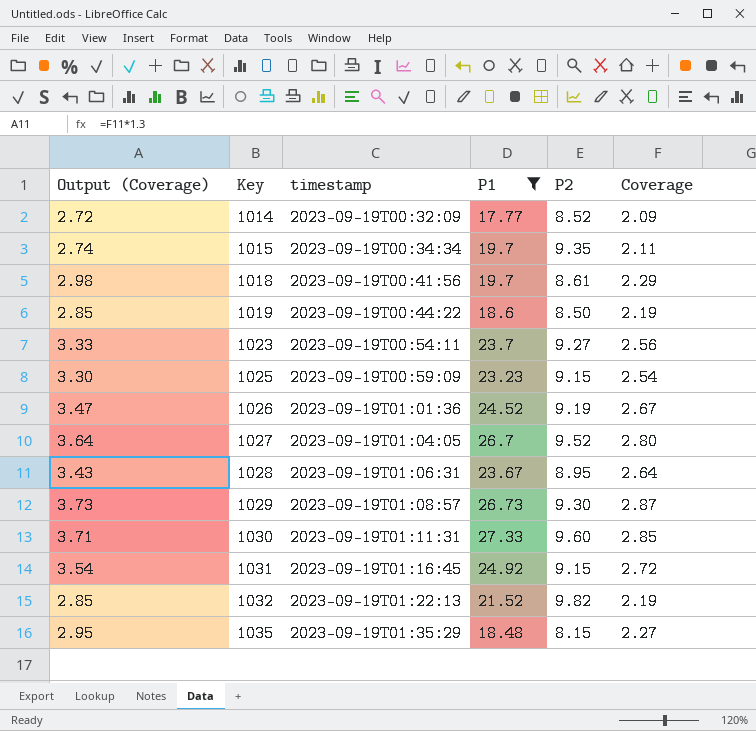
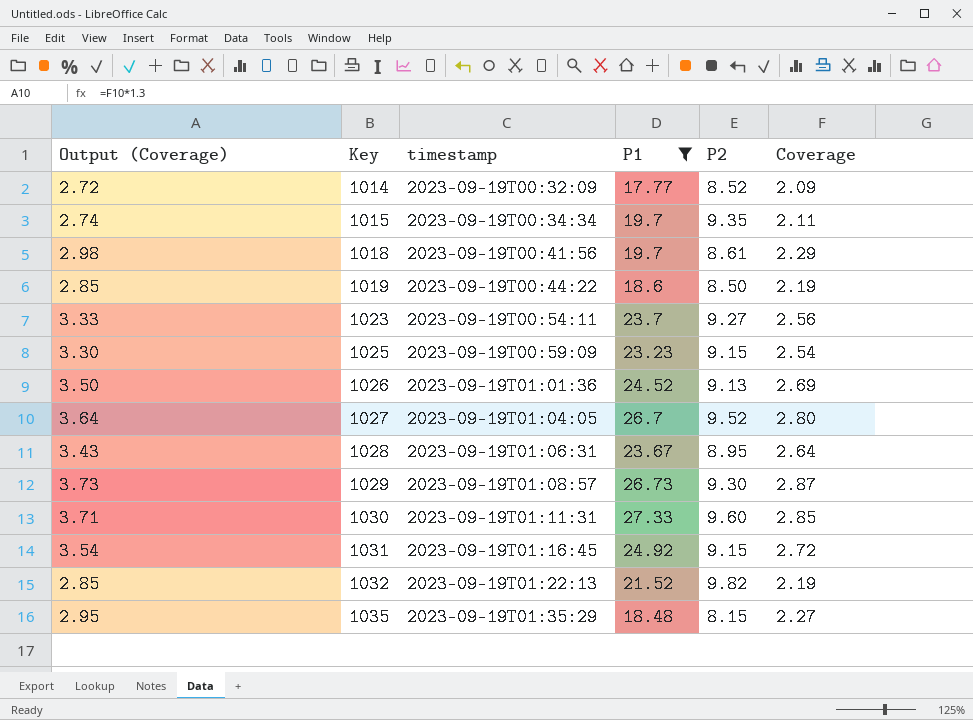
1026 | Output (Coverage): 3.47 -> 3.50
1026 | P2: 9.19 -> 9.13
1026 | Coverage: 2.67 -> 2.69

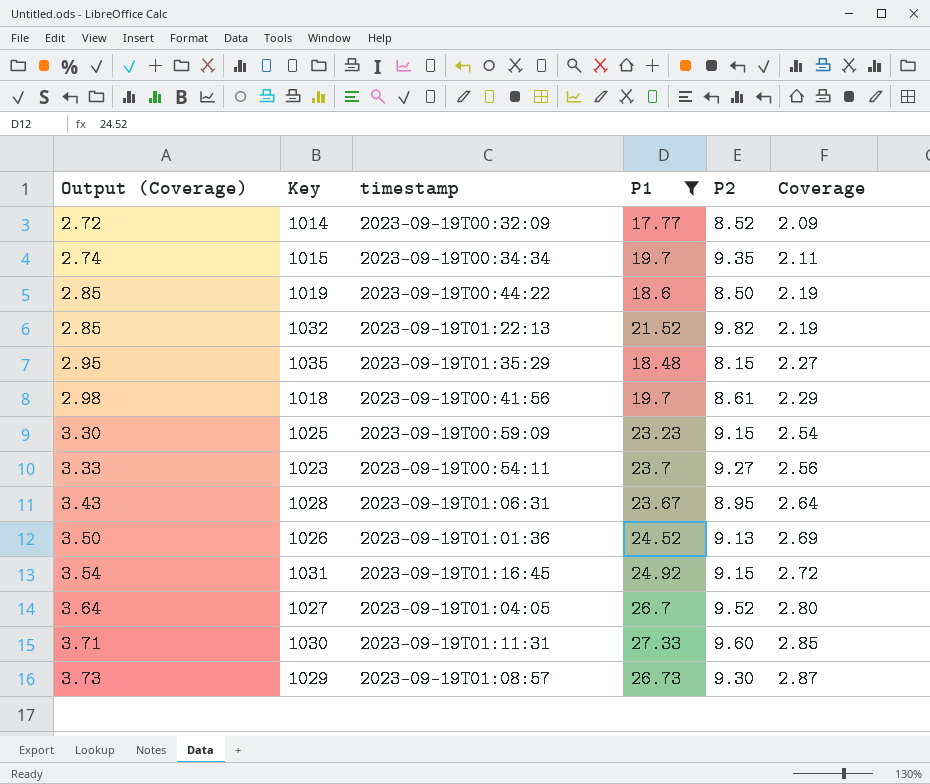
row order: Key ascending -> Output (Coverage) ascending

